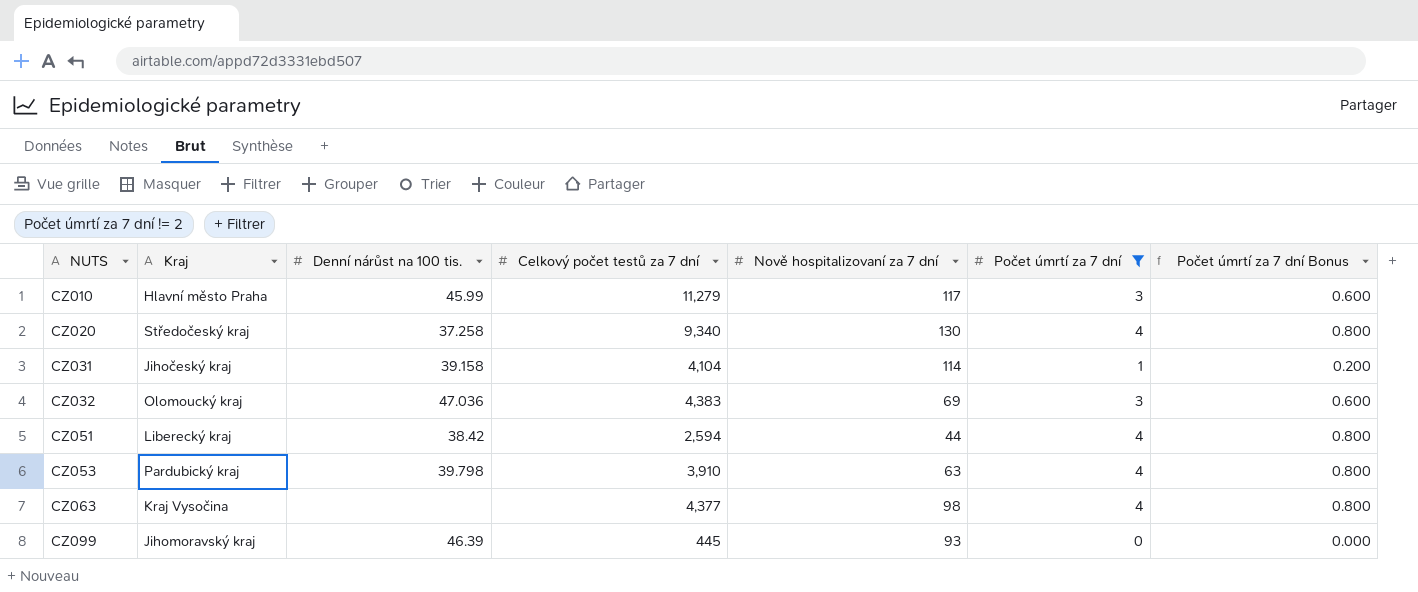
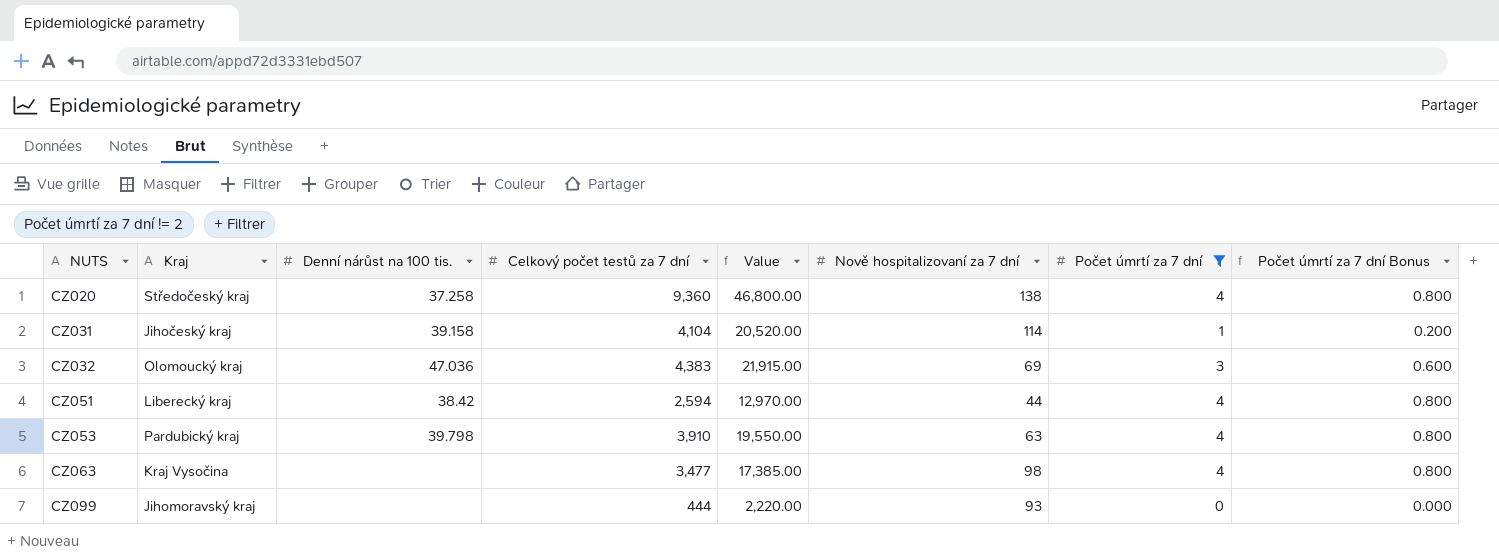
column Value | formula: none -> [Celkový počet testů za 7 dní] * 5
row CZ010: Hlavní město Praha | 45.99 | 11,279 | 117 | 3 | 0.600 -> none
CZ020 | Celkový počet testů za 7 dní: 9,340 -> 9,360
CZ020 | Nově hospitalizovaní za 7 dní: 130 -> 138
CZ063 | Celkový počet testů za 7 dní: 4,377 -> 3,477
CZ099 | Denní nárůst na 100 tis.: 46.39 -> none
CZ099 | Celkový počet testů za 7 dní: 445 -> 444

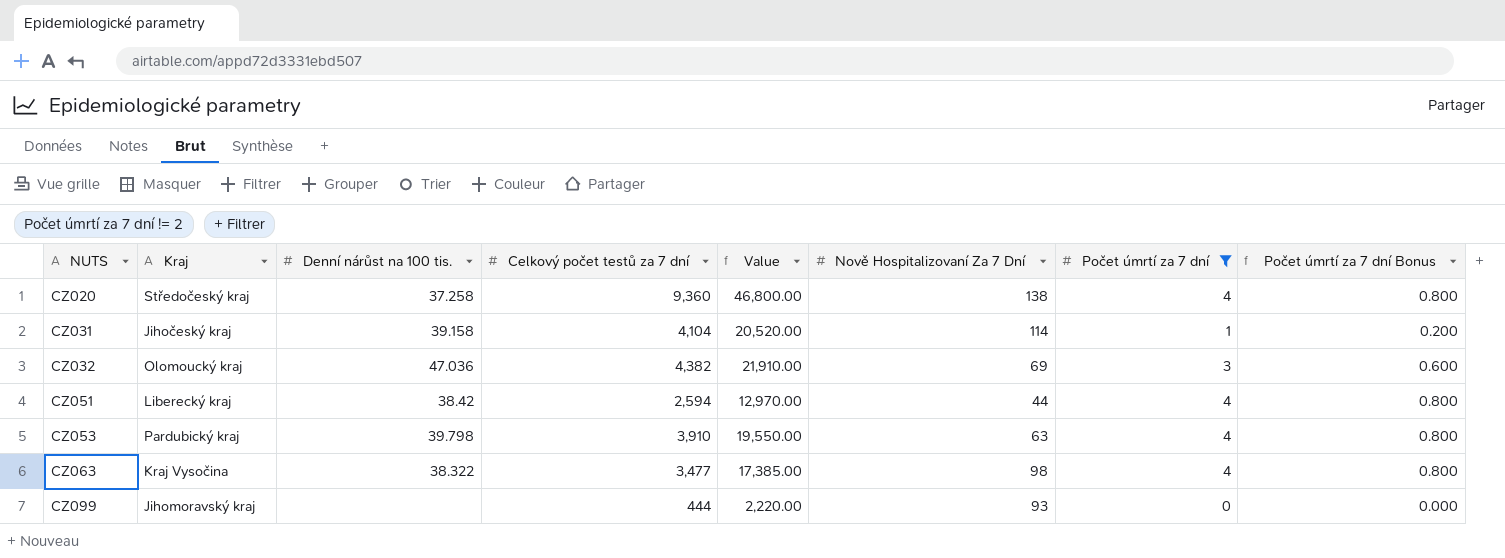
column name: Nově hospitalizovaní za 7 dní -> Nově Hospitalizovaní Za 7 Dní
CZ032 | Celkový počet testů za 7 dní: 4,383 -> 4,382
CZ032 | Value: 21,915.00 -> 21,910.00
CZ063 | Denní nárůst na 100 tis.: none -> 38.322

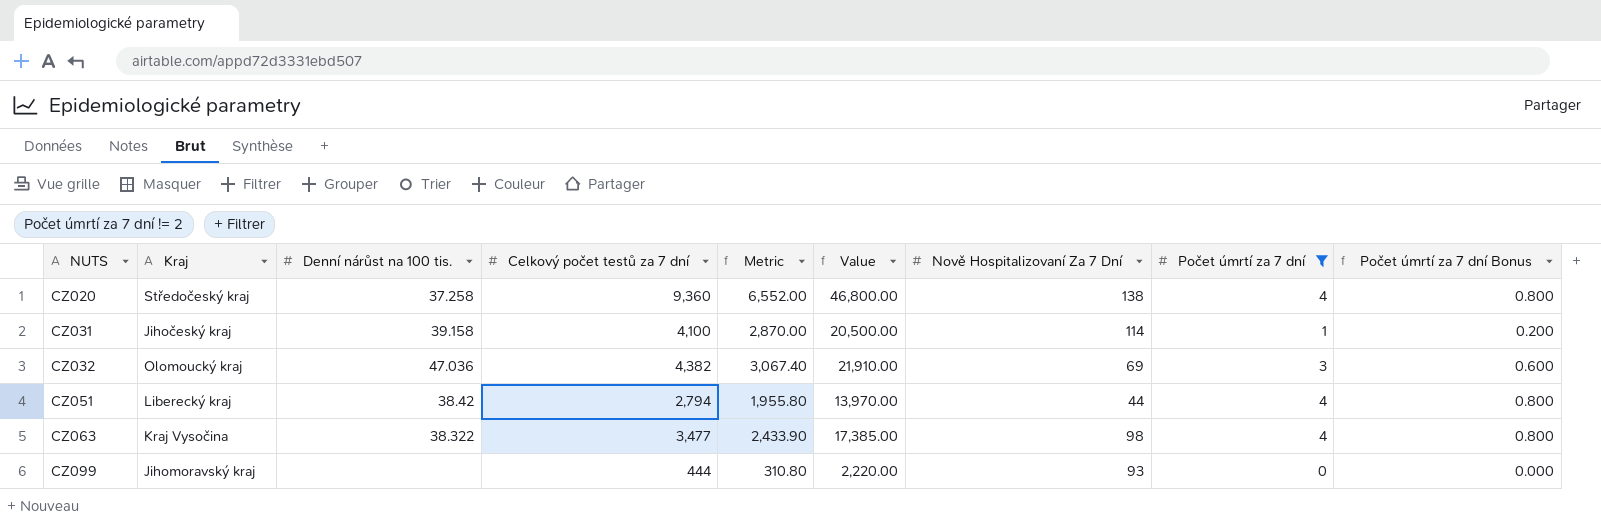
column Metric | formula: none -> [Celkový počet testů za 7 dní] * 0.7
row CZ053: Pardubický kraj | 39.798 | 3,910 | 19,550.00 | 63 | 4 | 0.800 -> none
CZ031 | Celkový počet testů za 7 dní: 4,104 -> 4,100
CZ031 | Value: 20,520.00 -> 20,500.00
CZ051 | Celkový počet testů za 7 dní: 2,594 -> 2,794
CZ051 | Value: 12,970.00 -> 13,970.00

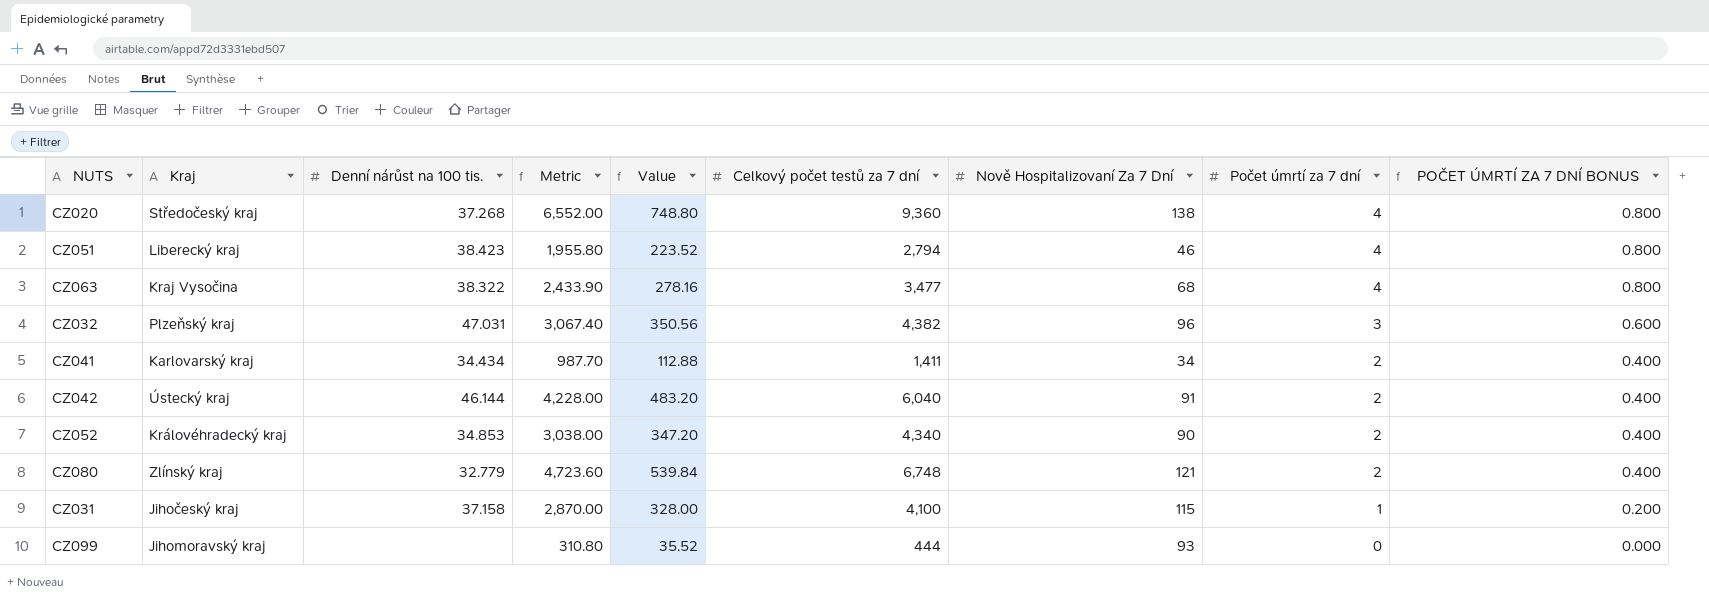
filter: Počet úmrtí za 7 dní != 2 -> none
row order: NUTS ascending -> Počet úmrtí za 7 dní descending
column Value | formula: [Celkový počet testů za 7 dní] * 5 -> [Celkový počet testů za 7 dní] * 0.08
column Celkový počet testů za 7 dní | position: 4 -> 6
column name: Počet úmrtí za 7 dní Bonus -> POČET ÚMRTÍ ZA 7 DNÍ BONUS
CZ020 | Denní nárůst na 100 tis.: 37.258 -> 37.268
CZ051 | Denní nárůst na 100 tis.: 38.42 -> 38.423
CZ051 | Nově Hospitalizovaní Za 7 Dní: 44 -> 46
CZ063 | Nově Hospitalizovaní Za 7 Dní: 98 -> 68
CZ032 | Kraj: Olomoucký kraj -> Plzeňský kraj
CZ032 | Denní nárůst na 100 tis.: 47.036 -> 47.031
CZ032 | Nově Hospitalizovaní Za 7 Dní: 69 -> 96
CZ031 | Denní nárůst na 100 tis.: 39.158 -> 37.158
CZ031 | Nově Hospitalizovaní Za 7 Dní: 114 -> 115

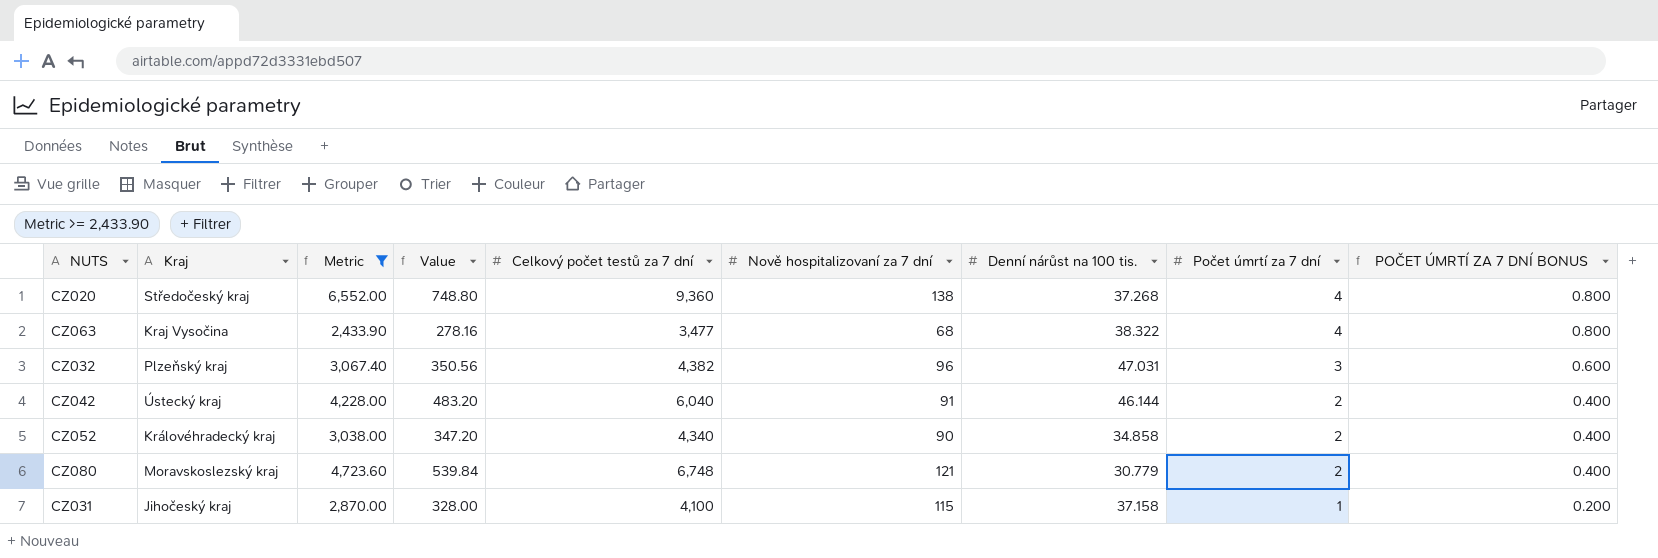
filter: none -> Metric >= 2,433.90
column name: Nově Hospitalizovaní Za 7 Dní -> Nově hospitalizovaní za 7 dní
column Denní nárůst na 100 tis. | position: 3 -> 7
CZ052 | Denní nárůst na 100 tis.: 34.853 -> 34.858
CZ080 | Kraj: Zlínský kraj -> Moravskoslezský kraj
CZ080 | Denní nárůst na 100 tis.: 32.779 -> 30.779

